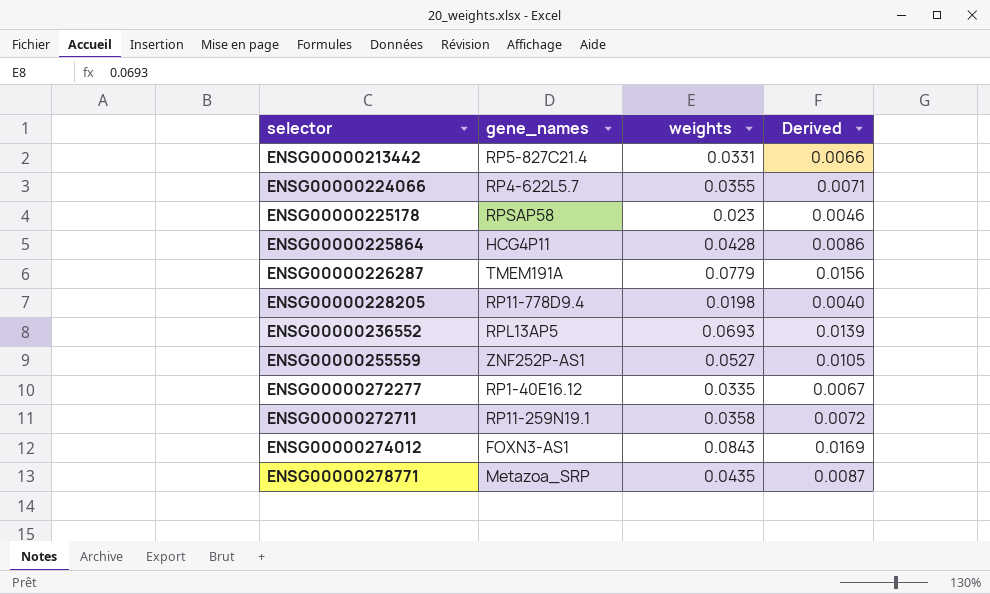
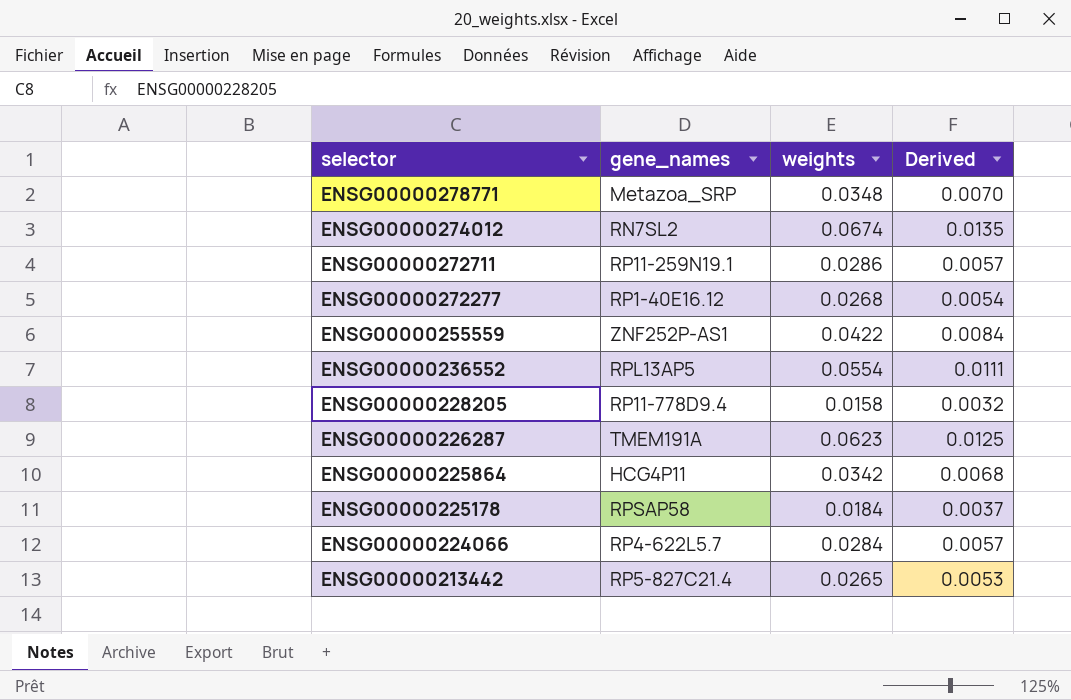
row order: selector ascending -> selector descending
ENSG00000278771 | weights: 0.0435 -> 0.0348
ENSG00000278771 | Derived: 0.0087 -> 0.0070
ENSG00000274012 | gene_names: FOXN3-AS1 -> RN7SL2
ENSG00000274012 | weights: 0.0843 -> 0.0674
ENSG00000274012 | Derived: 0.0169 -> 0.0135
ENSG00000272711 | weights: 0.0358 -> 0.0286
ENSG00000272711 | Derived: 0.0072 -> 0.0057
ENSG00000272277 | weights: 0.0335 -> 0.0268
ENSG00000272277 | Derived: 0.0067 -> 0.0054
ENSG00000255559 | weights: 0.0527 -> 0.0422
ENSG00000255559 | Derived: 0.0105 -> 0.0084
ENSG00000236552 | weights: 0.0693 -> 0.0554
ENSG00000236552 | Derived: 0.0139 -> 0.0111
ENSG00000228205 | weights: 0.0198 -> 0.0158
ENSG00000228205 | Derived: 0.0040 -> 0.0032
ENSG00000226287 | weights: 0.0779 -> 0.0623
ENSG00000226287 | Derived: 0.0156 -> 0.0125
ENSG00000225864 | weights: 0.0428 -> 0.0342
ENSG00000225864 | Derived: 0.0086 -> 0.0068
ENSG00000225178 | weights: 0.023 -> 0.0184
ENSG00000225178 | Derived: 0.0046 -> 0.0037
ENSG00000224066 | weights: 0.0355 -> 0.0284
ENSG00000224066 | Derived: 0.0071 -> 0.0057
ENSG00000213442 | weights: 0.0331 -> 0.0265
ENSG00000213442 | Derived: 0.0066 -> 0.0053

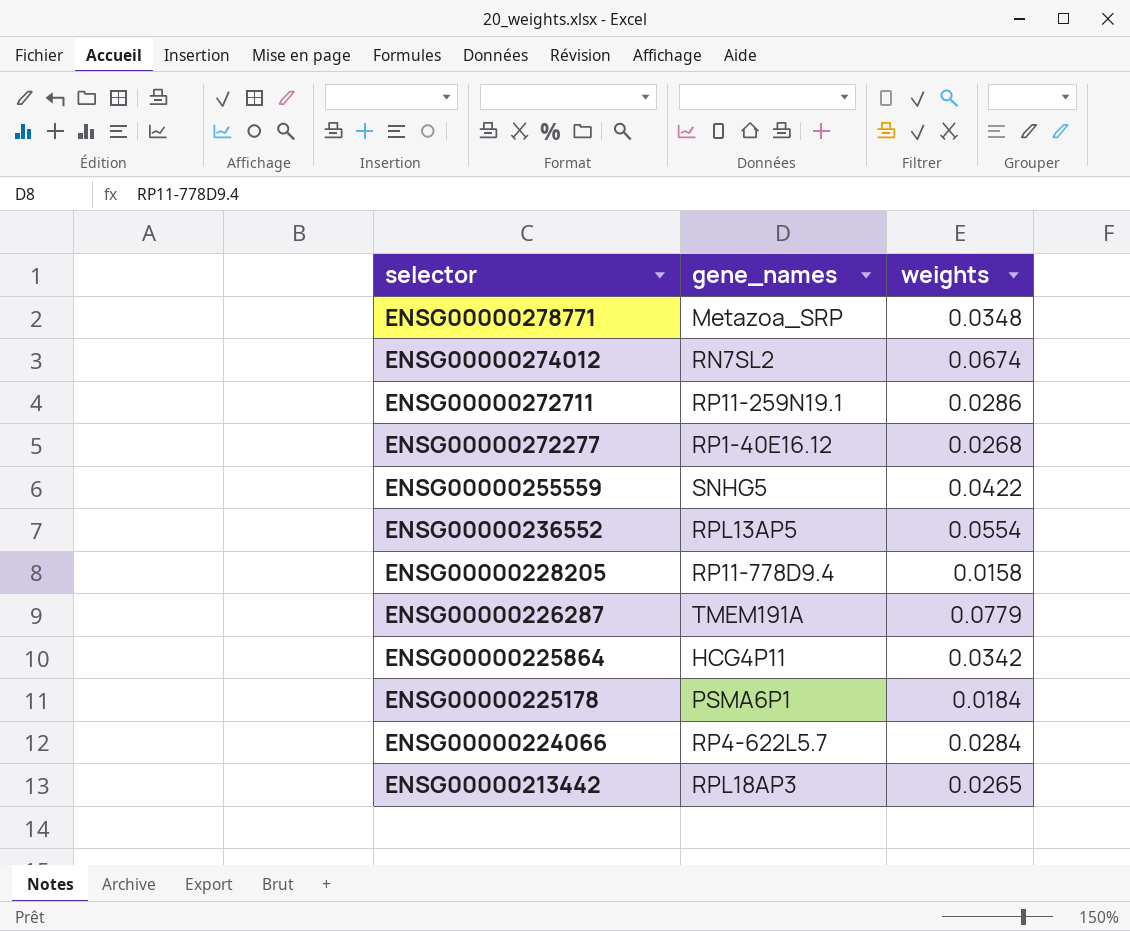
column Derived | formula: [weights] * 0.2 -> none
ENSG00000255559 | gene_names: ZNF252P-AS1 -> SNHG5
ENSG00000226287 | weights: 0.0623 -> 0.0779
ENSG00000225178 | gene_names: RPSAP58 -> PSMA6P1
ENSG00000213442 | gene_names: RP5-827C21.4 -> RPL18AP3

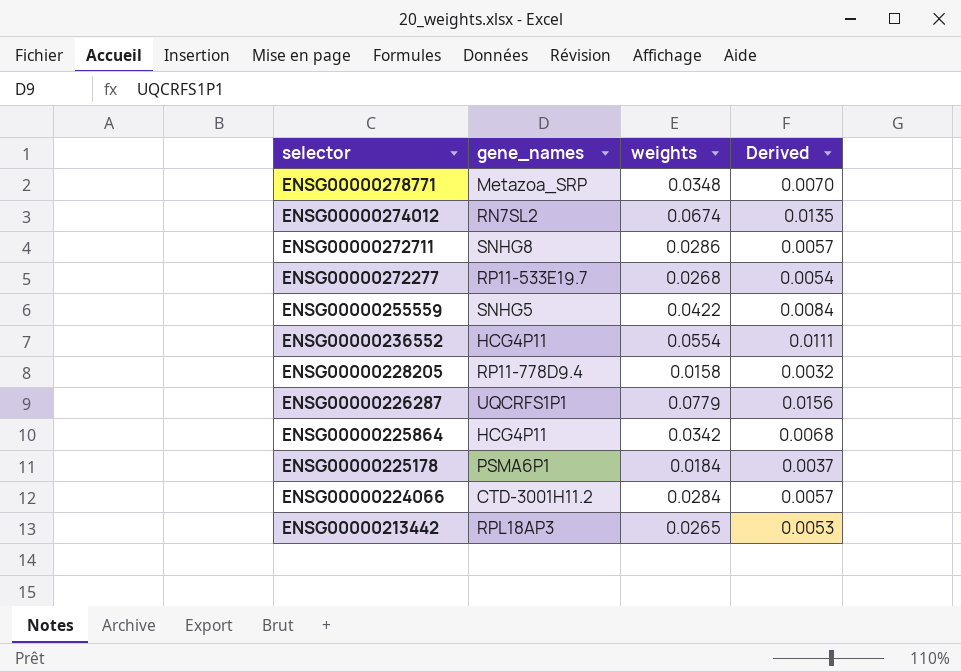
column Derived | formula: none -> [weights] * 0.2
ENSG00000272711 | gene_names: RP11-259N19.1 -> SNHG8
ENSG00000272277 | gene_names: RP1-40E16.12 -> RP11-533E19.7
ENSG00000236552 | gene_names: RPL13AP5 -> HCG4P11
ENSG00000226287 | gene_names: TMEM191A -> UQCRFS1P1
ENSG00000224066 | gene_names: RP4-622L5.7 -> CTD-3001H11.2

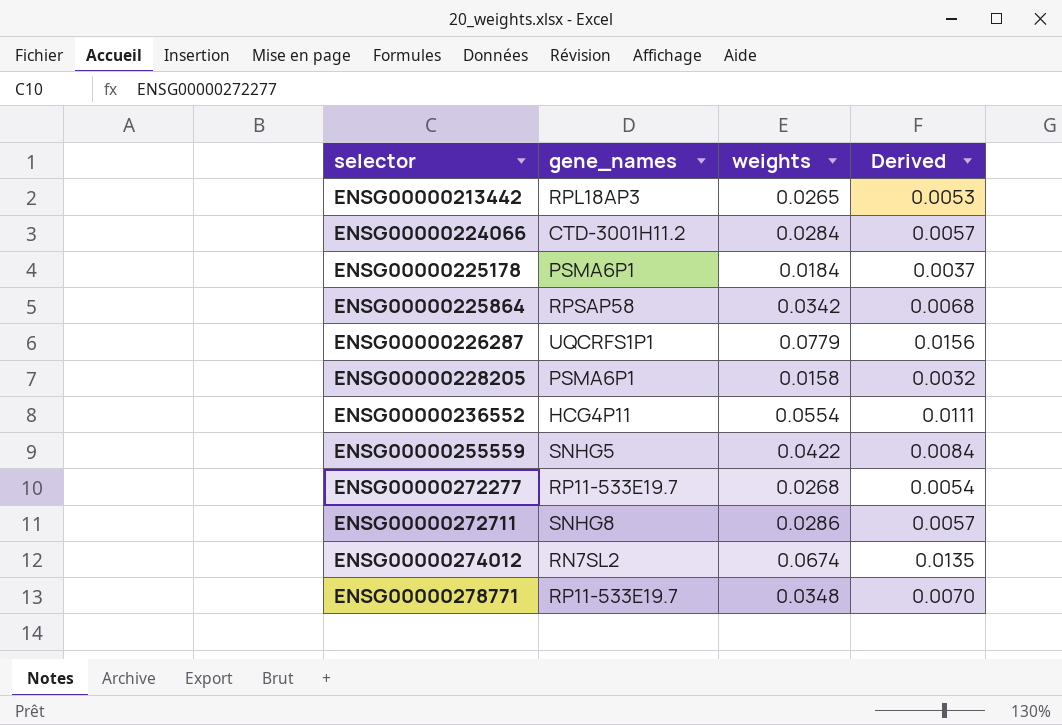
row order: selector descending -> selector ascending
ENSG00000225864 | gene_names: HCG4P11 -> RPSAP58
ENSG00000228205 | gene_names: RP11-778D9.4 -> PSMA6P1
ENSG00000278771 | gene_names: Metazoa_SRP -> RP11-533E19.7

